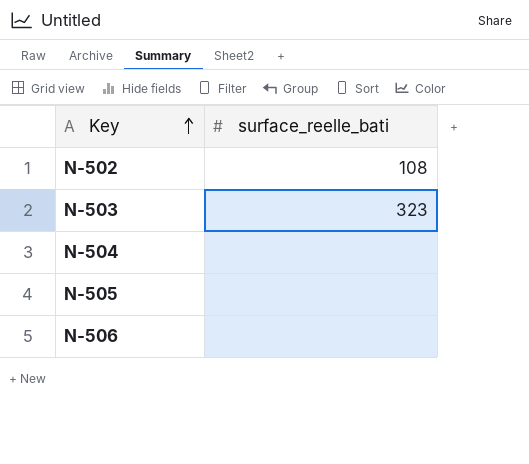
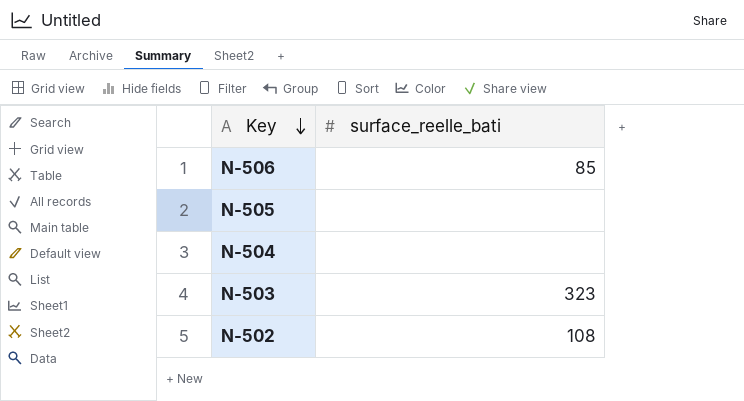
row order: Key ascending -> Key descending
N-506 | surface_reelle_bati: none -> 85

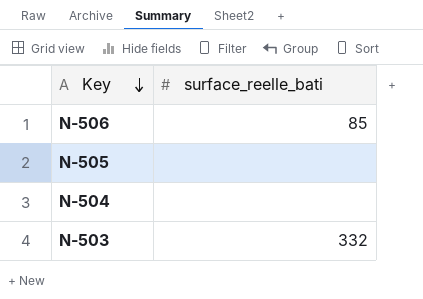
row N-502: 108 -> none
N-503 | surface_reelle_bati: 323 -> 332

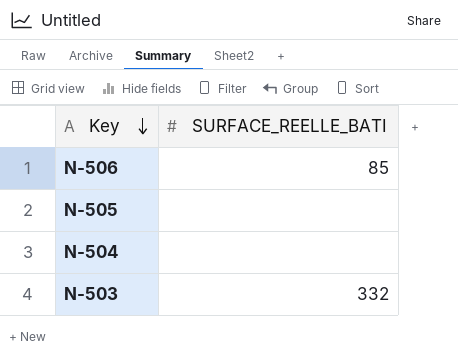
column name: surface_reelle_bati -> SURFACE_REELLE_BATI

